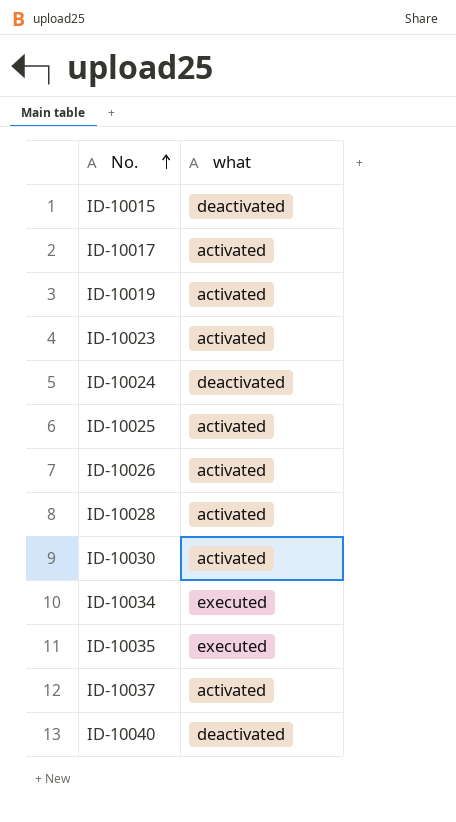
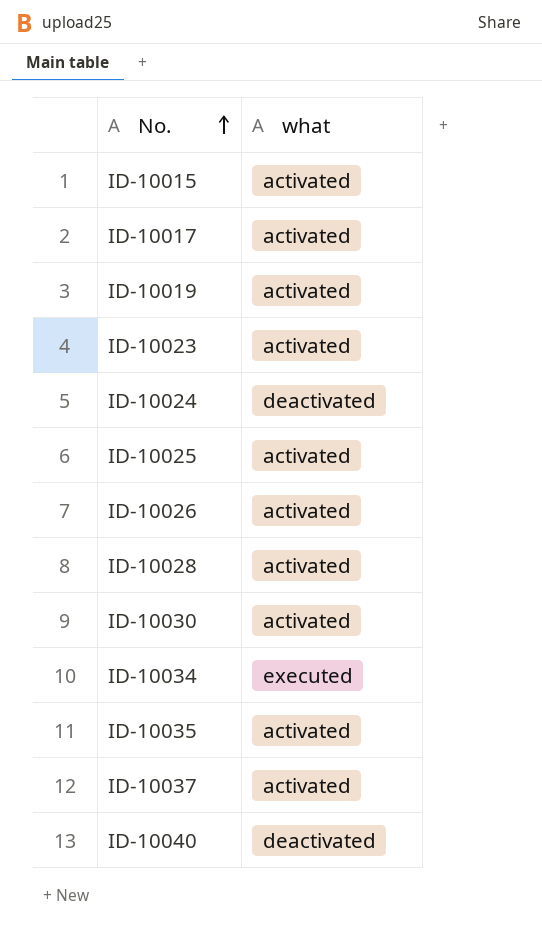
ID-10015 | what: deactivated -> activated
ID-10035 | what: executed -> activated

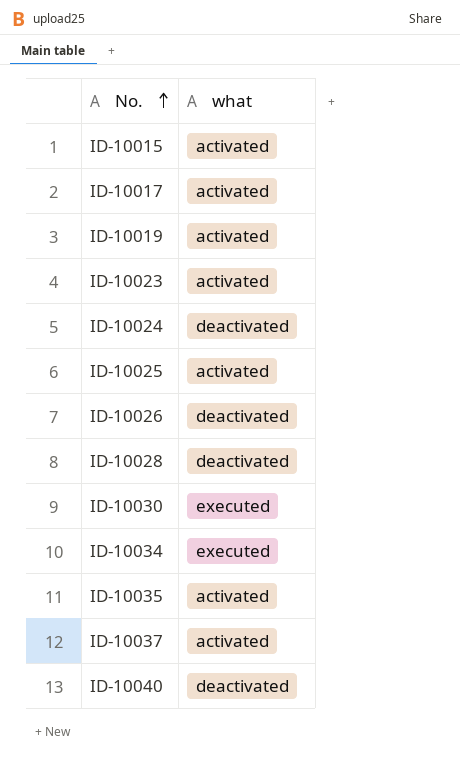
ID-10026 | what: activated -> deactivated
ID-10028 | what: activated -> deactivated
ID-10030 | what: activated -> executed

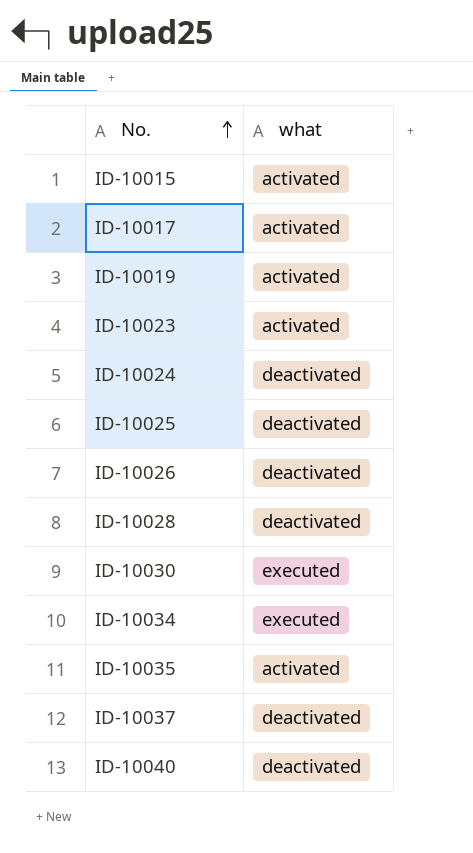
ID-10025 | what: activated -> deactivated
ID-10037 | what: activated -> deactivated

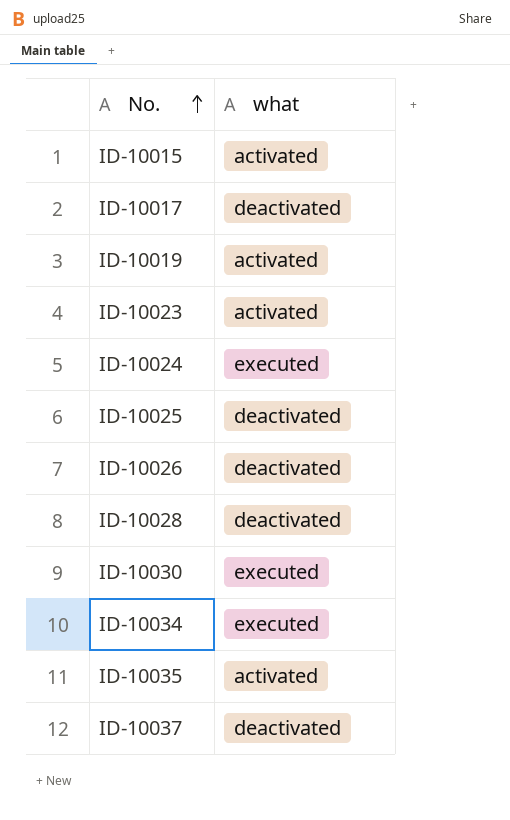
row ID-10040: deactivated -> none
ID-10017 | what: activated -> deactivated
ID-10024 | what: deactivated -> executed

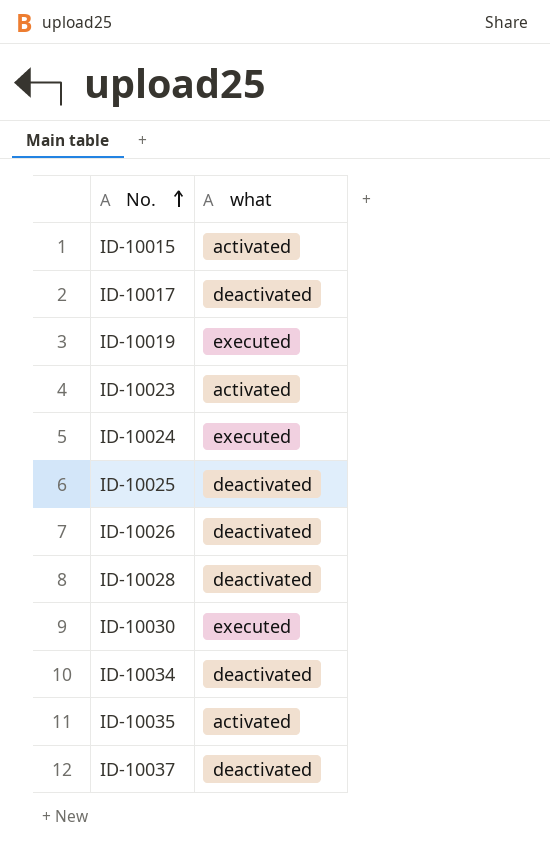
ID-10019 | what: activated -> executed
ID-10034 | what: executed -> deactivated

